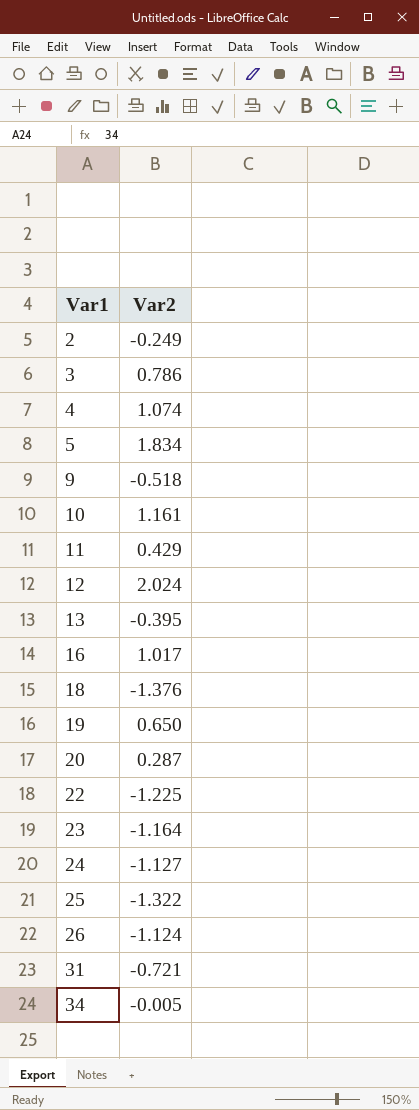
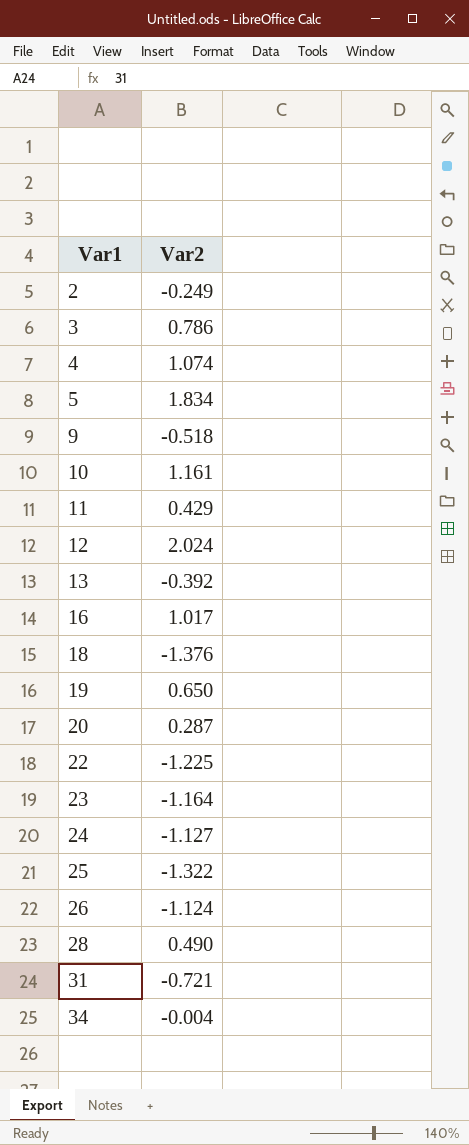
13 | Var2: -0.395 -> -0.392
row 28: none -> 0.490
34 | Var2: -0.005 -> -0.004

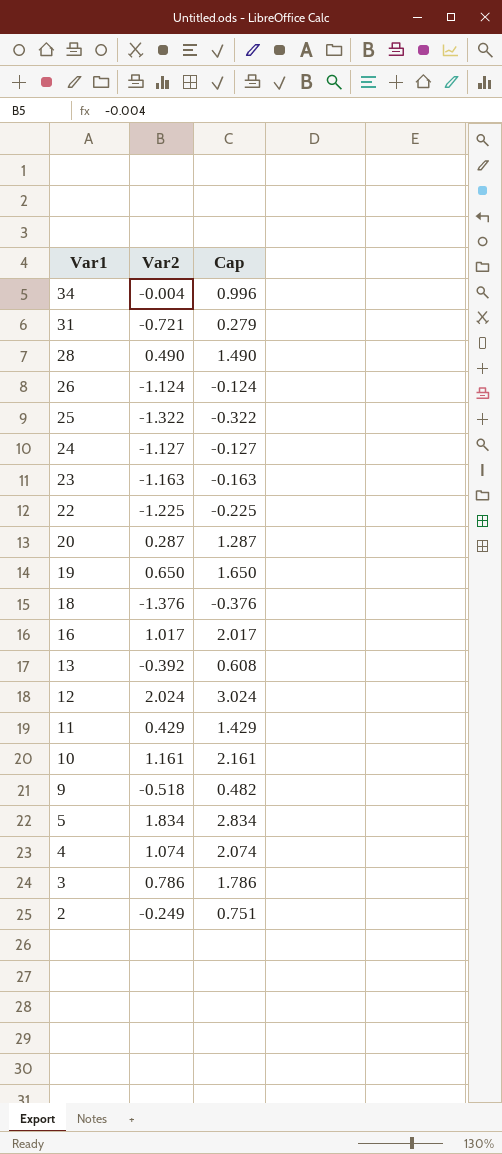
row order: Var1 ascending -> Var1 descending
column Cap | formula: none -> [Var2] + 1
23 | Var2: -1.164 -> -1.163

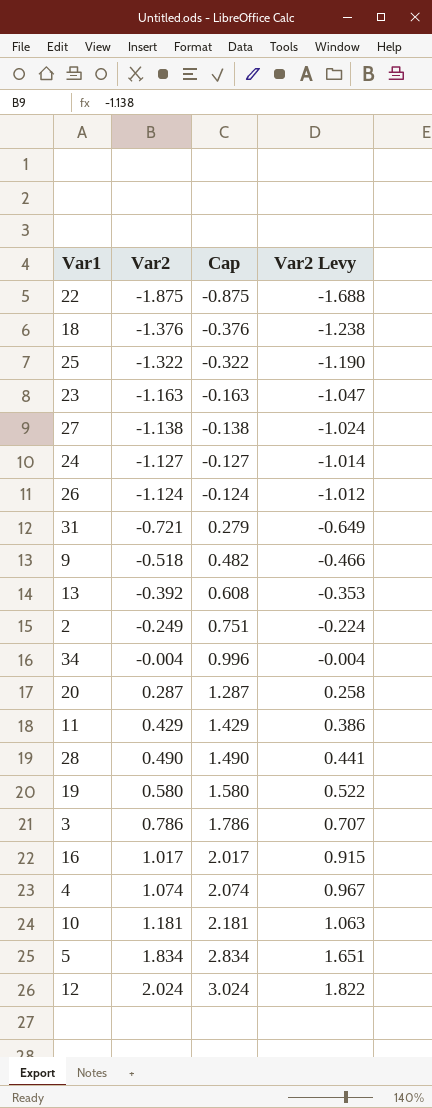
row order: Var1 descending -> Var2 ascending
column Var2 Levy | formula: none -> [Var2] * 0.9
22 | Var2: -1.225 -> -1.875
22 | Cap: -0.225 -> -0.875
row 27: none -> -1.138 | -0.138 | -1.024
19 | Var2: 0.650 -> 0.580
19 | Cap: 1.650 -> 1.580
10 | Var2: 1.161 -> 1.181
10 | Cap: 2.161 -> 2.181

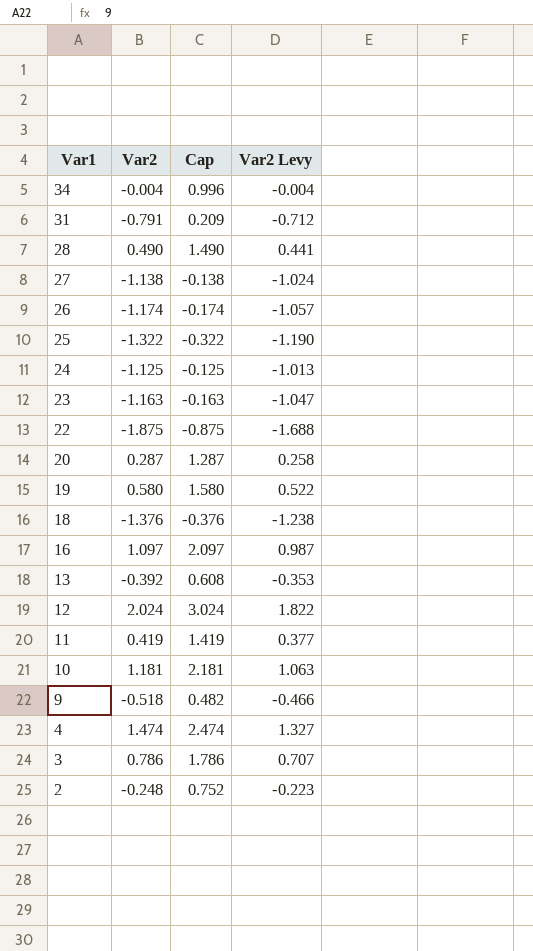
row order: Var2 ascending -> Var1 descending
row 5: 1.834 | 2.834 | 1.651 -> none
31 | Var2: -0.721 -> -0.791
31 | Cap: 0.279 -> 0.209
31 | Var2 Levy: -0.649 -> -0.712
26 | Var2: -1.124 -> -1.174
26 | Cap: -0.124 -> -0.174
26 | Var2 Levy: -1.012 -> -1.057
24 | Var2: -1.127 -> -1.125
24 | Cap: -0.127 -> -0.125
24 | Var2 Levy: -1.014 -> -1.013
16 | Var2: 1.017 -> 1.097
16 | Cap: 2.017 -> 2.097
16 | Var2 Levy: 0.915 -> 0.987
11 | Var2: 0.429 -> 0.419
11 | Cap: 1.429 -> 1.419
11 | Var2 Levy: 0.386 -> 0.377
4 | Var2: 1.074 -> 1.474
4 | Cap: 2.074 -> 2.474
4 | Var2 Levy: 0.967 -> 1.327
2 | Var2: -0.249 -> -0.248
2 | Cap: 0.751 -> 0.752
2 | Var2 Levy: -0.224 -> -0.223

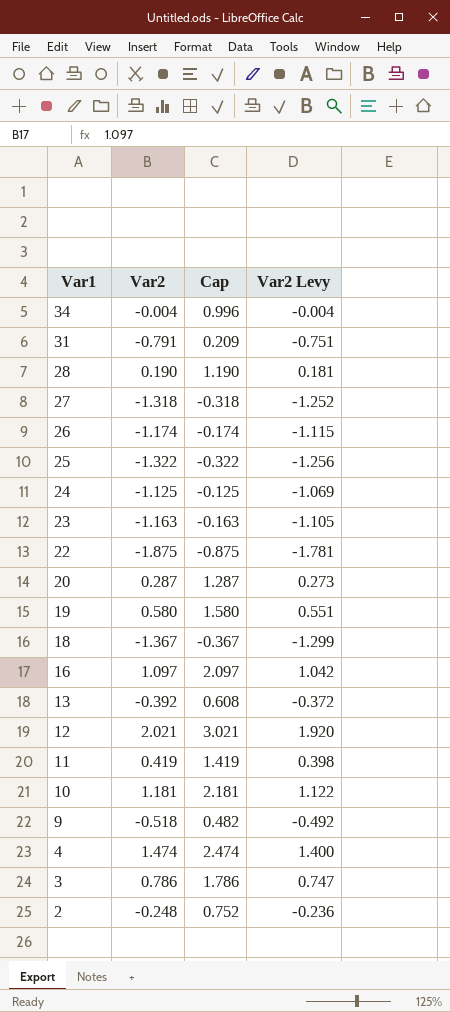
column Var2 Levy | formula: [Var2] * 0.9 -> [Var2] * 0.95
28 | Var2: 0.490 -> 0.190
28 | Cap: 1.490 -> 1.190
27 | Var2: -1.138 -> -1.318
27 | Cap: -0.138 -> -0.318
18 | Var2: -1.376 -> -1.367
18 | Cap: -0.376 -> -0.367
12 | Var2: 2.024 -> 2.021
12 | Cap: 3.024 -> 3.021

